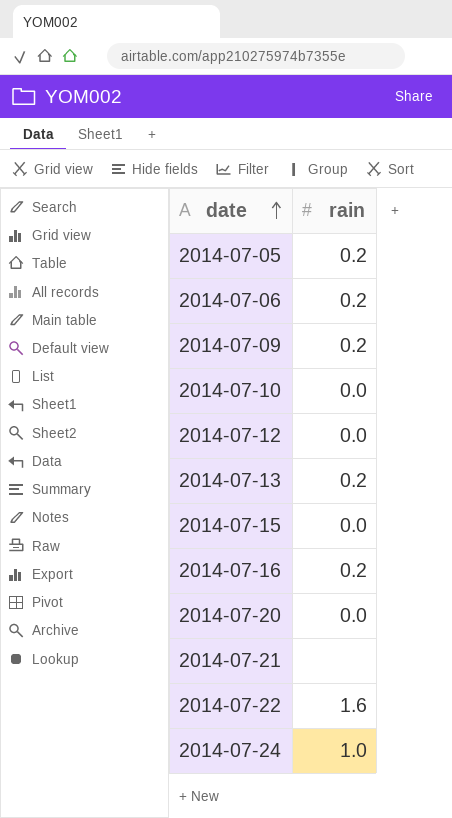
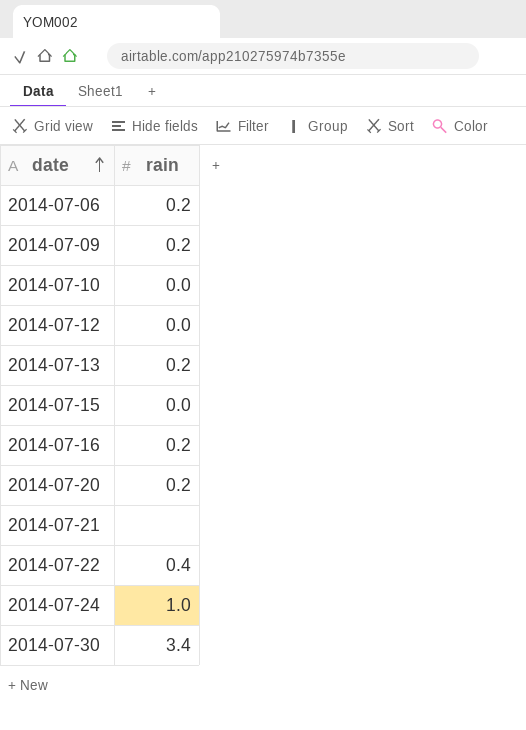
row 2014-07-05: 0.2 -> none
2014-07-20 | rain: 0.0 -> 0.2
2014-07-22 | rain: 1.6 -> 0.4
row 2014-07-30: none -> 3.4

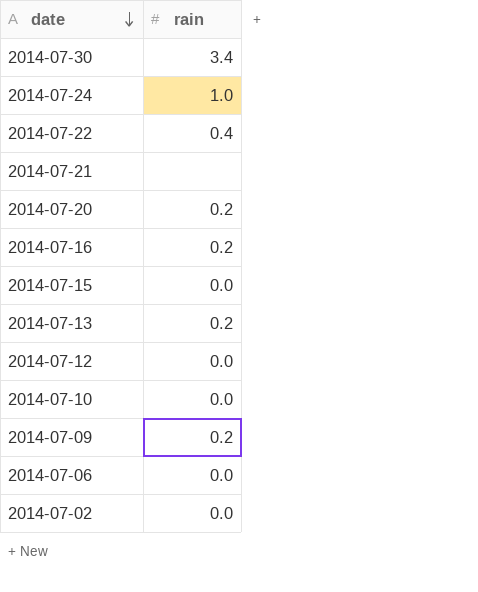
row order: date ascending -> date descending
2014-07-06 | rain: 0.2 -> 0.0
row 2014-07-02: none -> 0.0

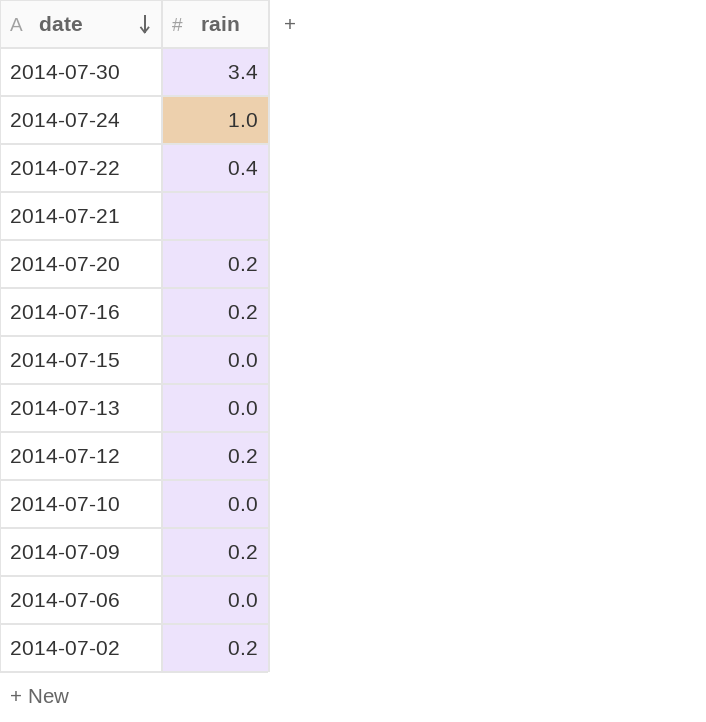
2014-07-13 | rain: 0.2 -> 0.0
2014-07-12 | rain: 0.0 -> 0.2
2014-07-02 | rain: 0.0 -> 0.2

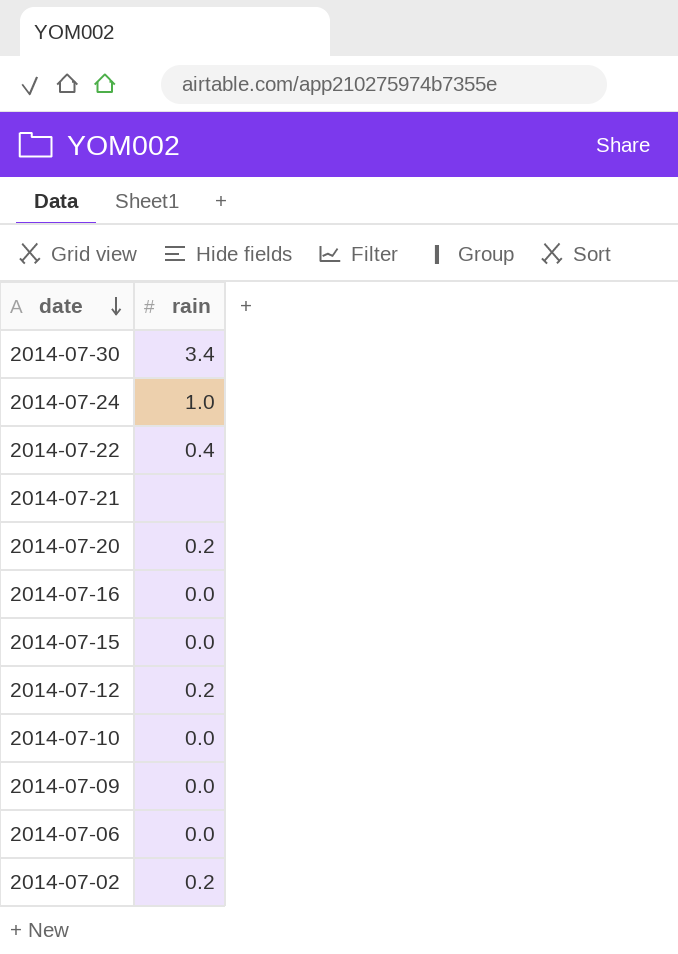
row 2014-07-13: 0.0 -> none
2014-07-16 | rain: 0.2 -> 0.0
2014-07-09 | rain: 0.2 -> 0.0

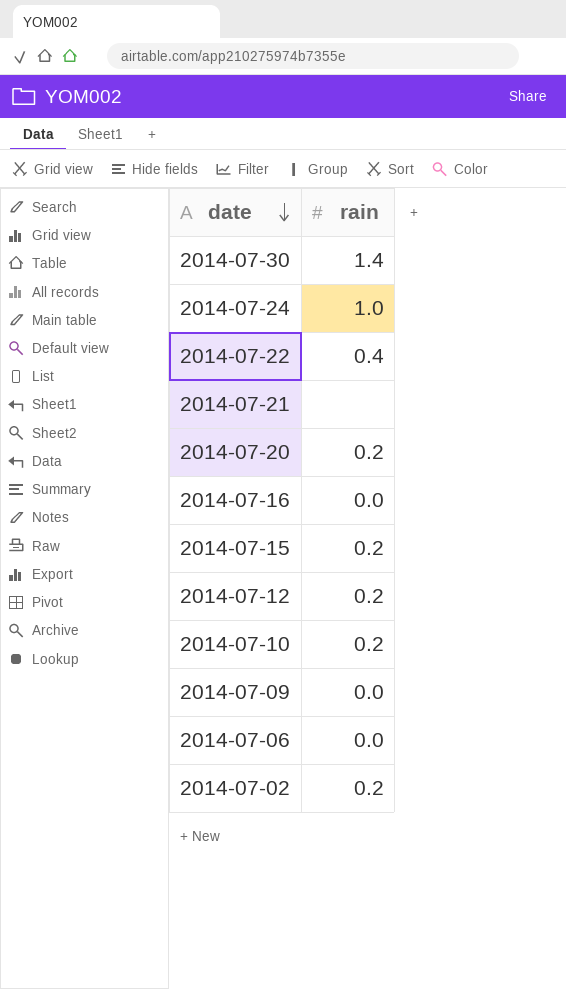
2014-07-30 | rain: 3.4 -> 1.4
2014-07-15 | rain: 0.0 -> 0.2
2014-07-10 | rain: 0.0 -> 0.2

